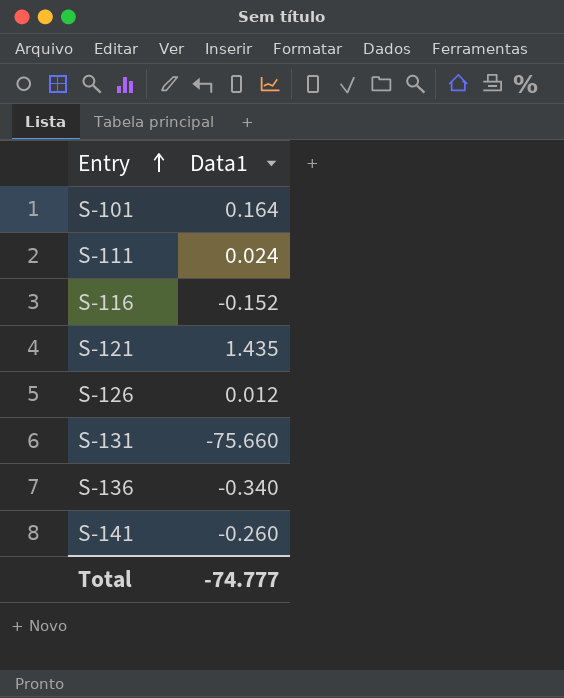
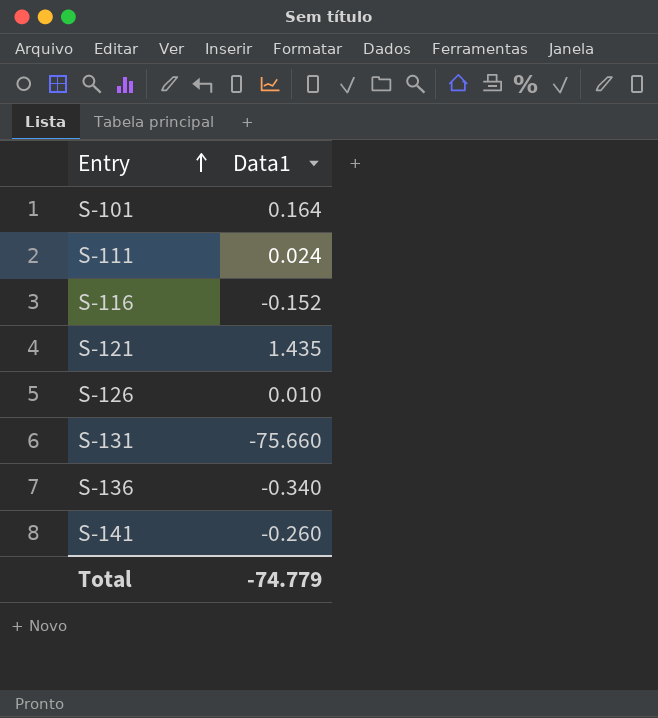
S-126 | Data1: 0.012 -> 0.010
Total | Data1: -74.777 -> -74.779

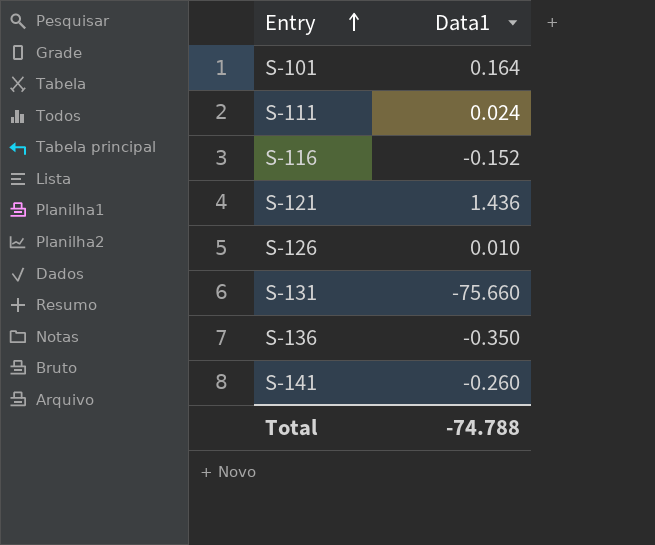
S-121 | Data1: 1.435 -> 1.436
S-136 | Data1: -0.340 -> -0.350
Total | Data1: -74.779 -> -74.788

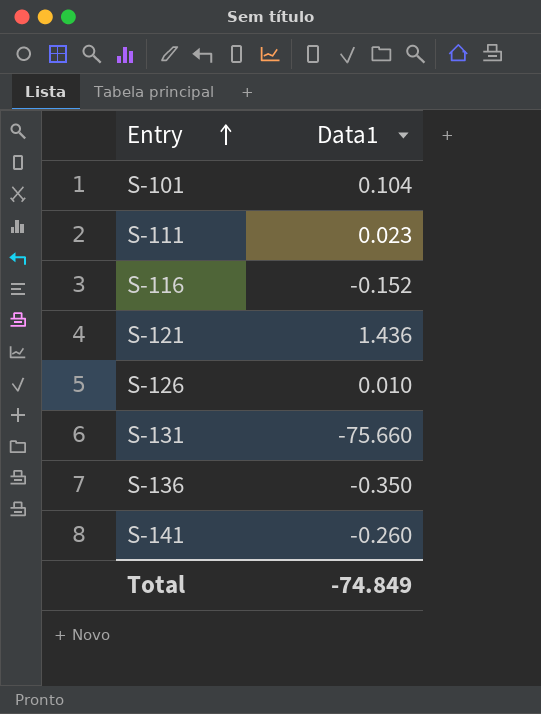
S-101 | Data1: 0.164 -> 0.104
S-111 | Data1: 0.024 -> 0.023
Total | Data1: -74.788 -> -74.849

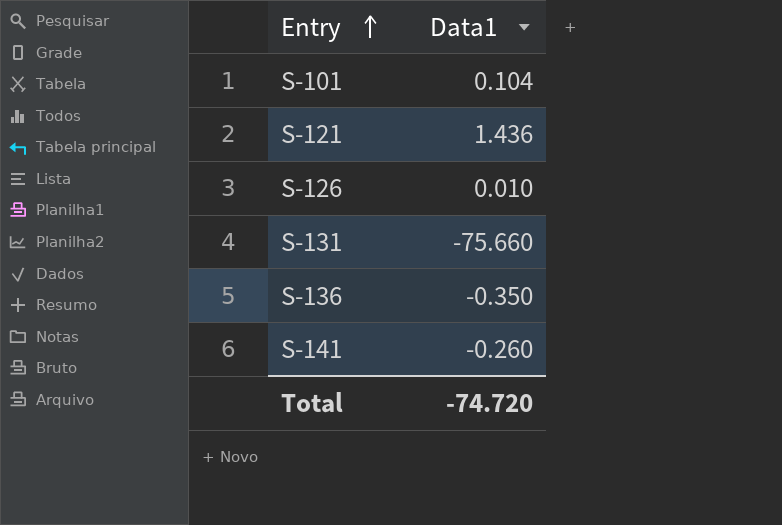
row S-111: 0.023 -> none
row S-116: -0.152 -> none
Total | Data1: -74.849 -> -74.720

